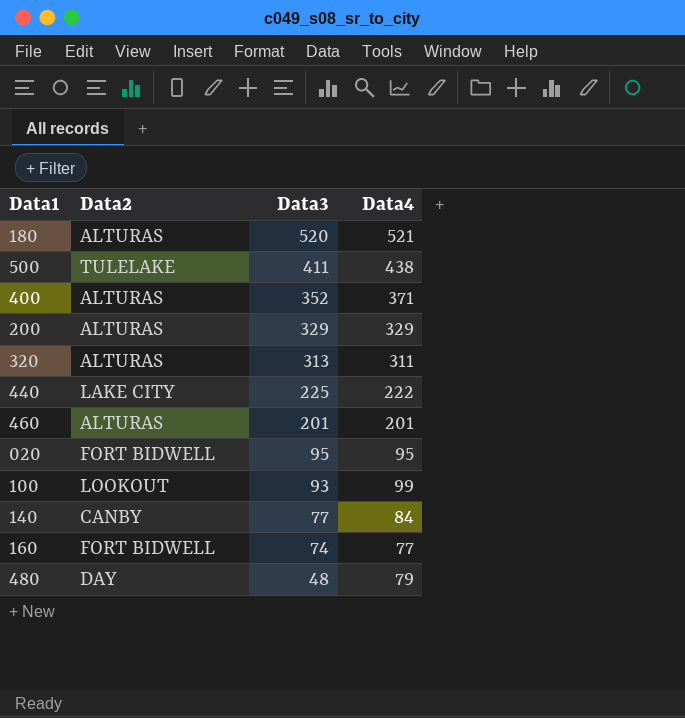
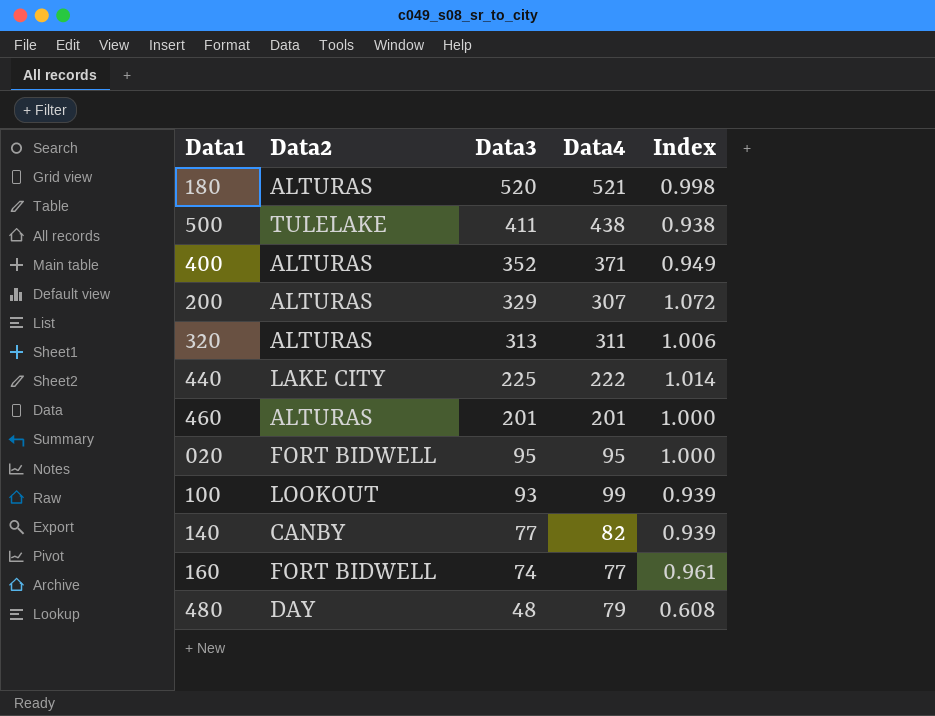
column Index | formula: none -> [Data3] / [Data4]
200 | Data4: 329 -> 307
140 | Data4: 84 -> 82

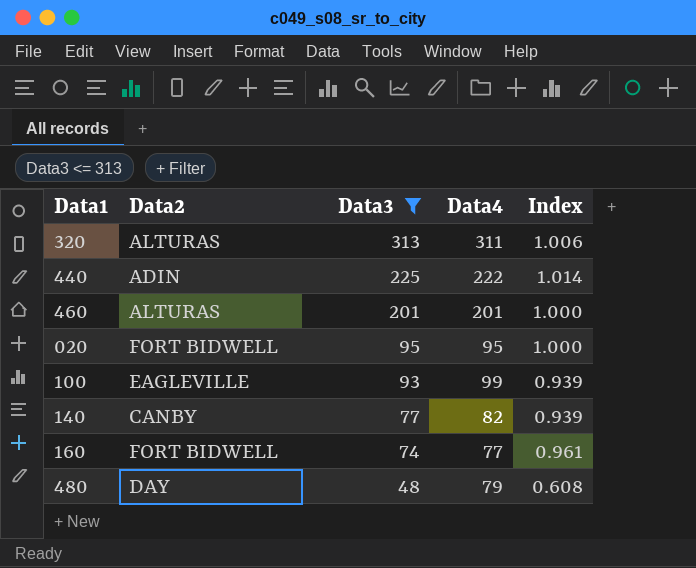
filter: none -> Data3 <= 313
440 | Data2: LAKE CITY -> ADIN
100 | Data2: LOOKOUT -> EAGLEVILLE

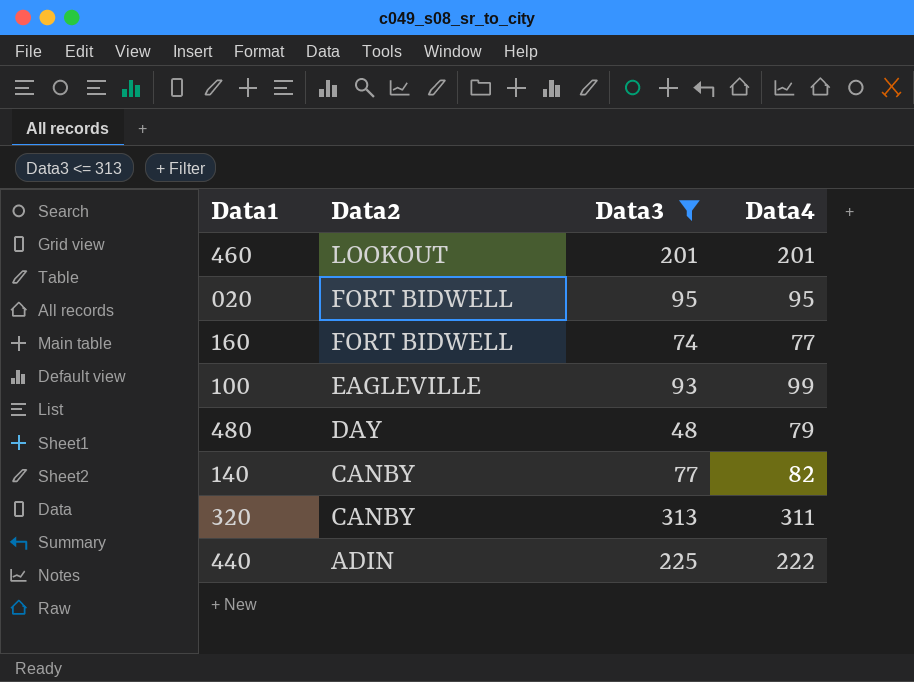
row order: Data3 descending -> Data2 descending
column Index | formula: [Data3] / [Data4] -> none
460 | Data2: ALTURAS -> LOOKOUT
320 | Data2: ALTURAS -> CANBY

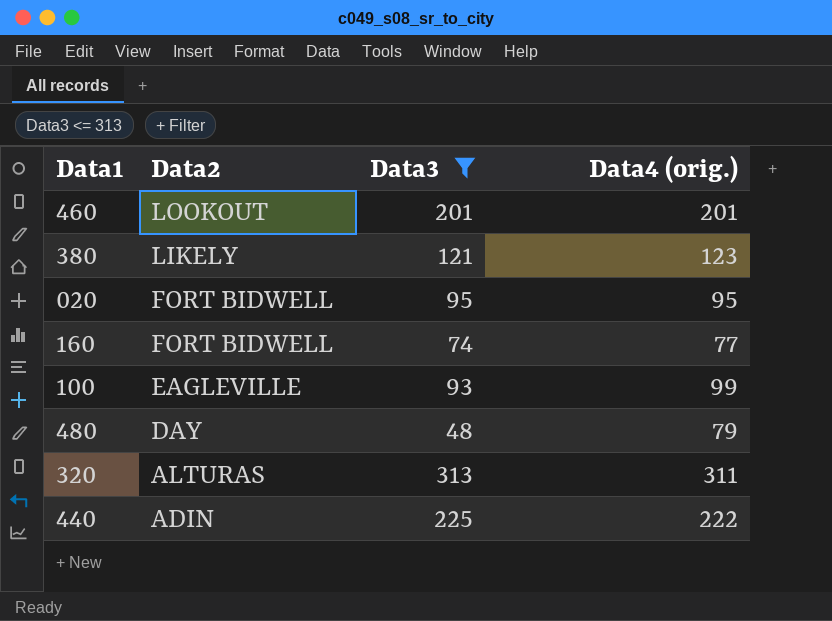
column name: Data4 -> Data4 (orig.)
row 140: CANBY | 77 | 82 -> none
row 380: none -> LIKELY | 121 | 123
320 | Data2: CANBY -> ALTURAS

